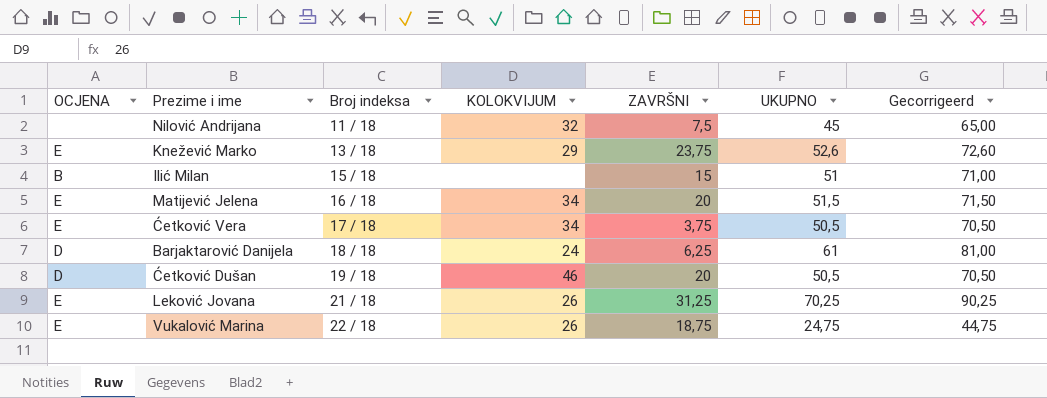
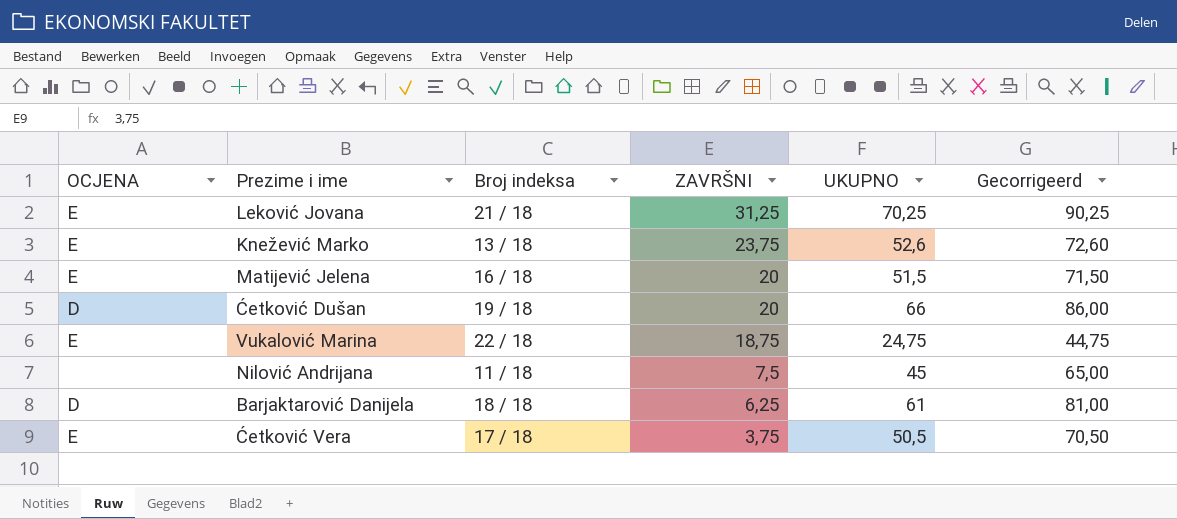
row order: Broj indeksa ascending -> ZAVRŠNI descending
column KOLOKVIJUM | position: 4 -> none
row Ilić Milan: B | 15 / 18 | none | 15 | 51 | 71,00 -> none
Ćetković Dušan | UKUPNO: 50,5 -> 66
Ćetković Dušan | Gecorrigeerd: 70,50 -> 86,00

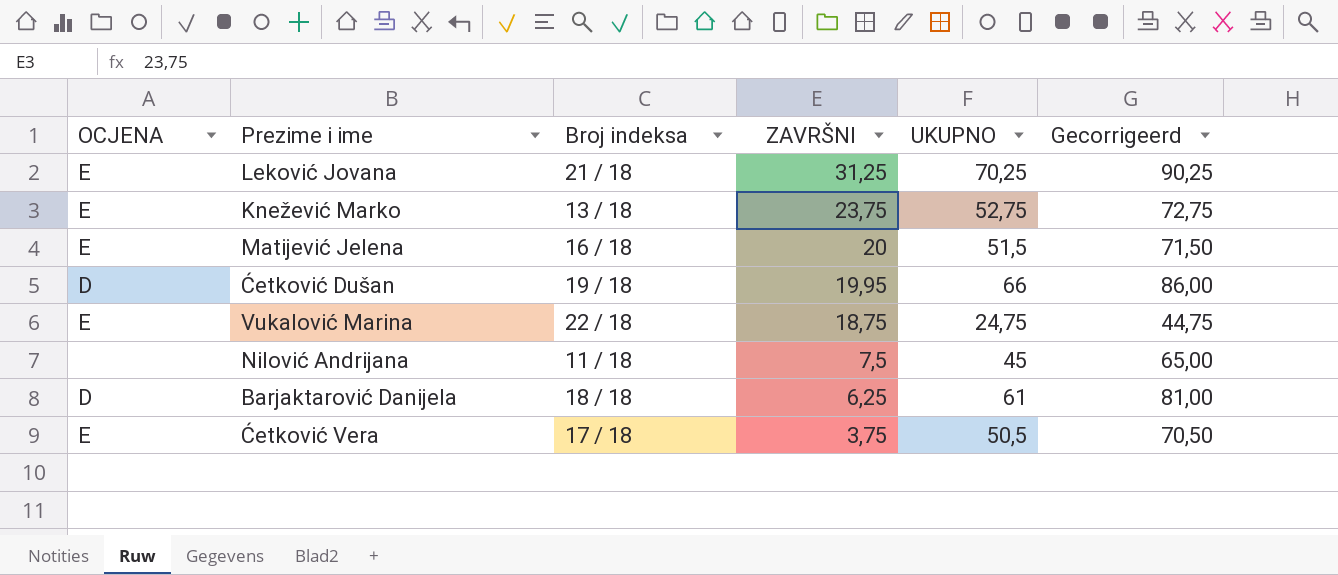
Knežević Marko | UKUPNO: 52,6 -> 52,75
Knežević Marko | Gecorrigeerd: 72,60 -> 72,75
Ćetković Dušan | ZAVRŠNI: 20 -> 19,95

